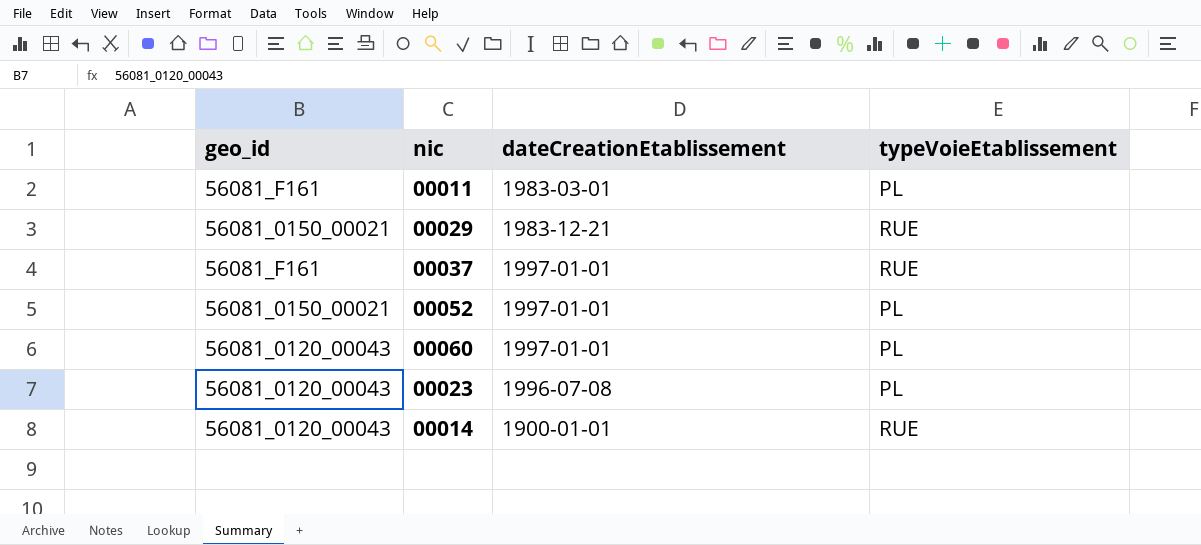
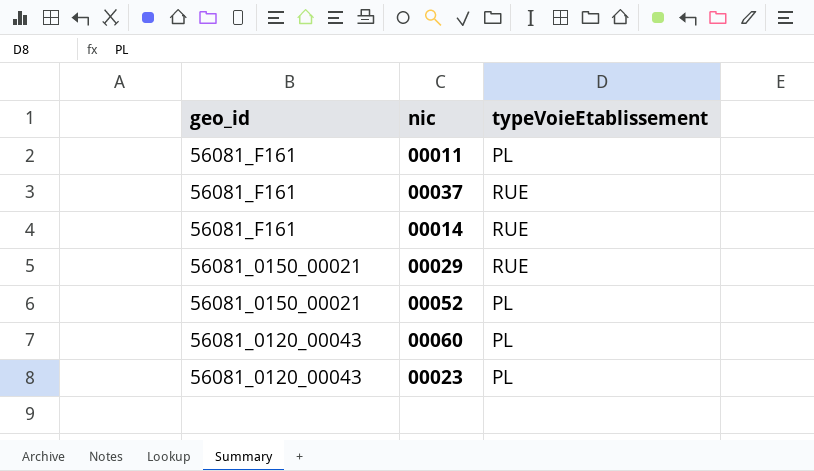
row order: none -> geo_id descending
column dateCreationEtablissement | position: 3 -> none
00014 | geo_id: 56081_0120_00043 -> 56081_F161

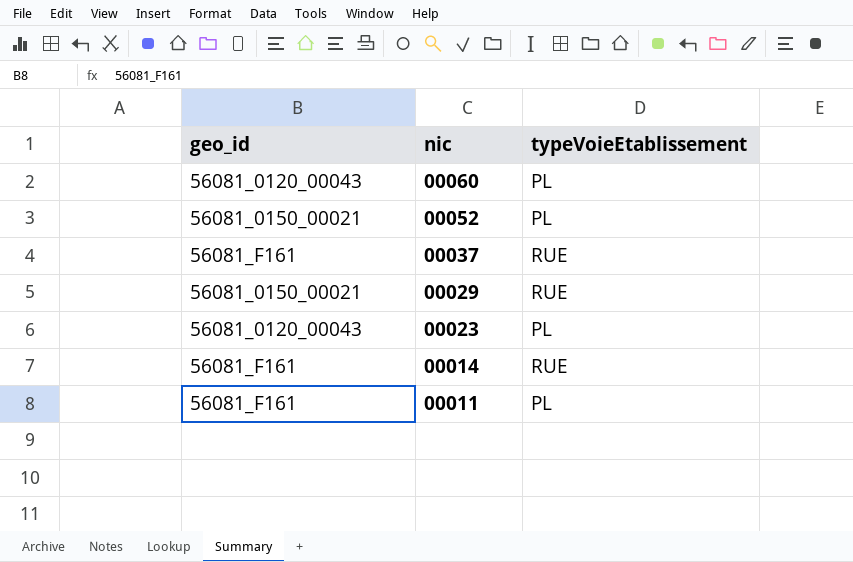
row order: geo_id descending -> nic descending

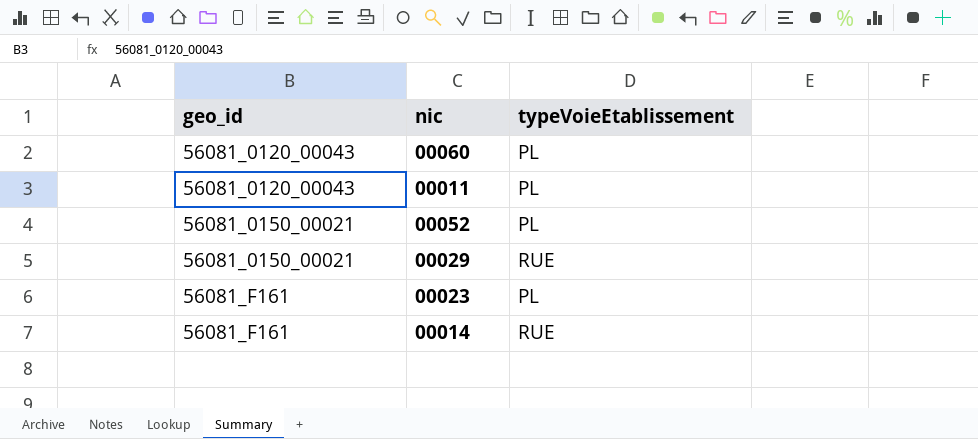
row order: nic descending -> geo_id ascending
row 00037: 56081_F161 | RUE -> none
00011 | geo_id: 56081_F161 -> 56081_0120_00043
00023 | geo_id: 56081_0120_00043 -> 56081_F161

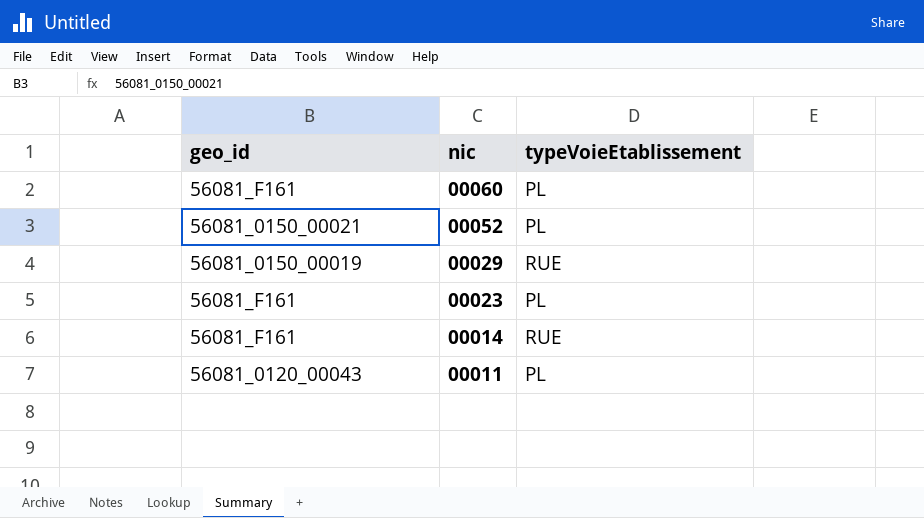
row order: geo_id ascending -> nic descending
00060 | geo_id: 56081_0120_00043 -> 56081_F161
00029 | geo_id: 56081_0150_00021 -> 56081_0150_00019

